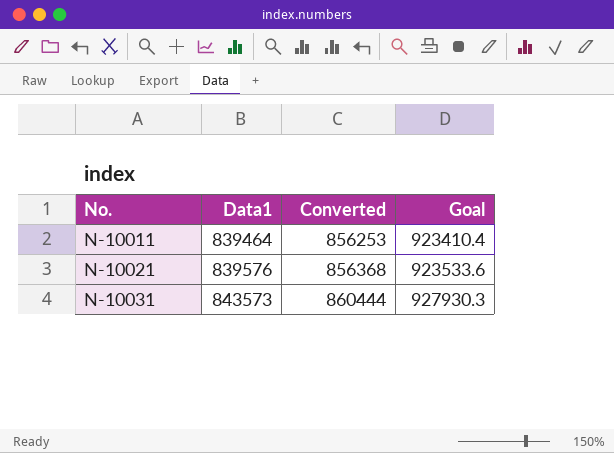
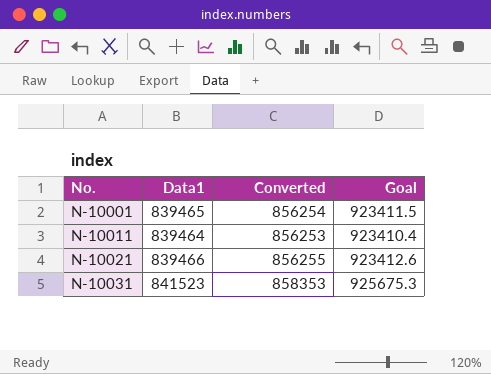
row N-10001: none -> 839465 | 856254 | 923411.5
N-10021 | Data1: 839576 -> 839466
N-10021 | Converted: 856368 -> 856255
N-10021 | Goal: 923533.6 -> 923412.6
N-10031 | Data1: 843573 -> 841523
N-10031 | Converted: 860444 -> 858353
N-10031 | Goal: 927930.3 -> 925675.3

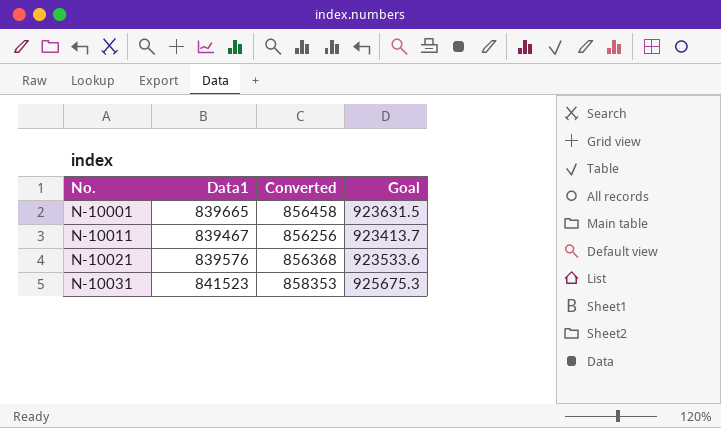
N-10001 | Data1: 839465 -> 839665
N-10001 | Converted: 856254 -> 856458
N-10001 | Goal: 923411.5 -> 923631.5
N-10011 | Data1: 839464 -> 839467
N-10011 | Converted: 856253 -> 856256
N-10011 | Goal: 923410.4 -> 923413.7
N-10021 | Data1: 839466 -> 839576
N-10021 | Converted: 856255 -> 856368
N-10021 | Goal: 923412.6 -> 923533.6

